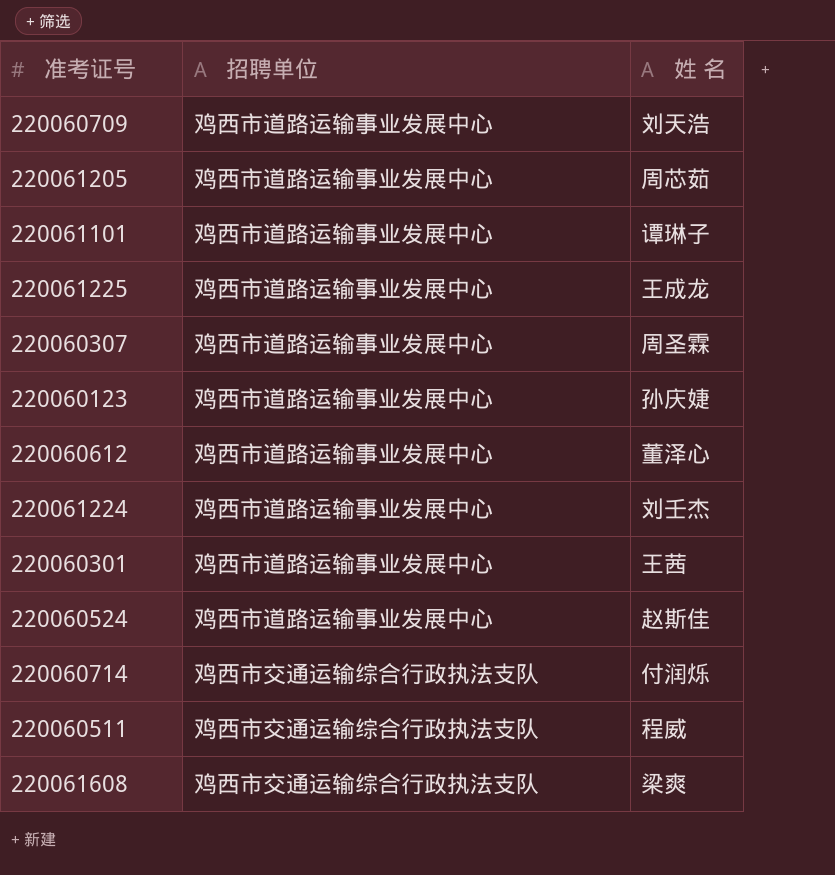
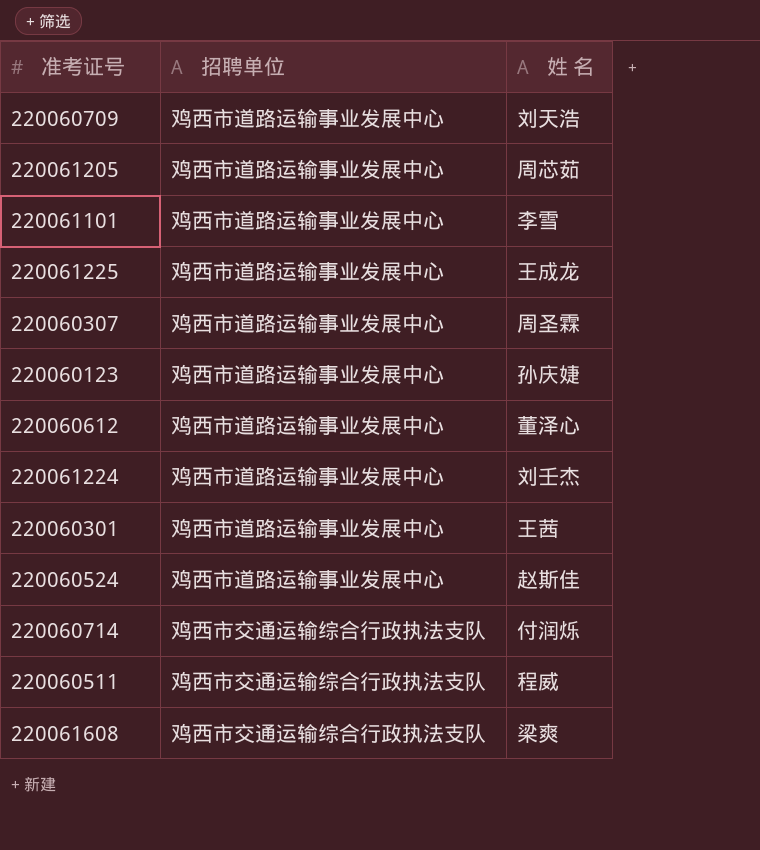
220061101 | 姓 名: 谭琳子 -> 李雪

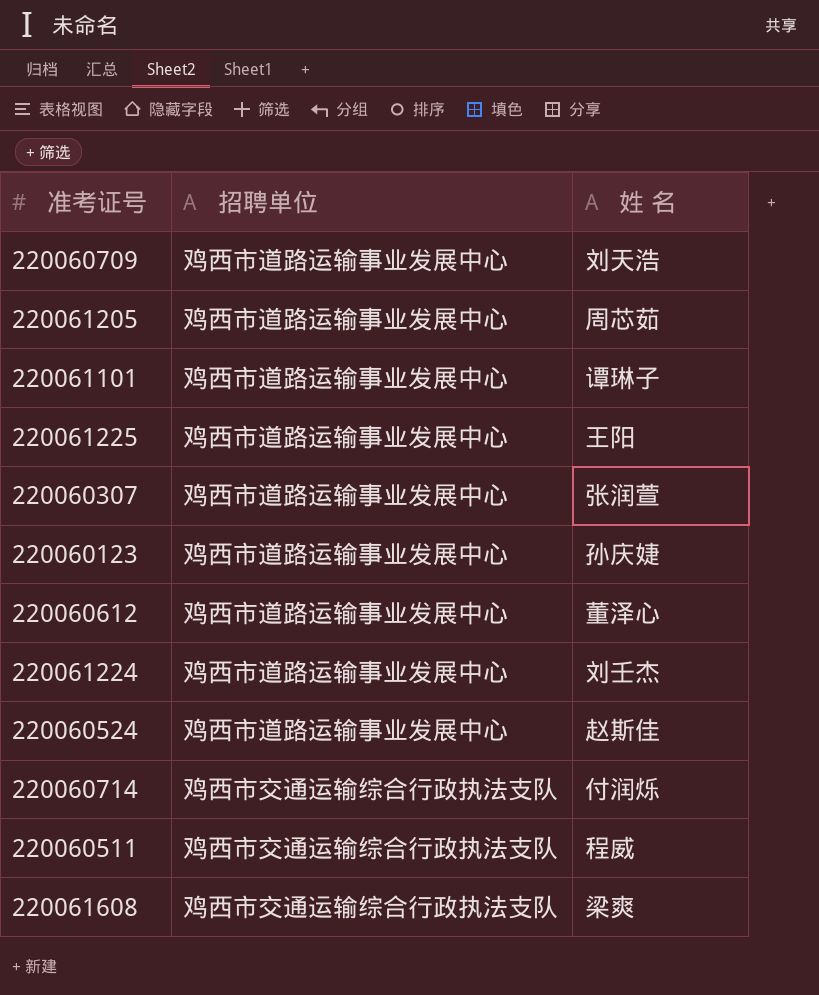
row 220060301: 鸡西市道路运输事业发展中心 | 王茜 -> none
220061101 | 姓 名: 李雪 -> 谭琳子
220061225 | 姓 名: 王成龙 -> 王阳
220060307 | 姓 名: 周圣霖 -> 张润萱

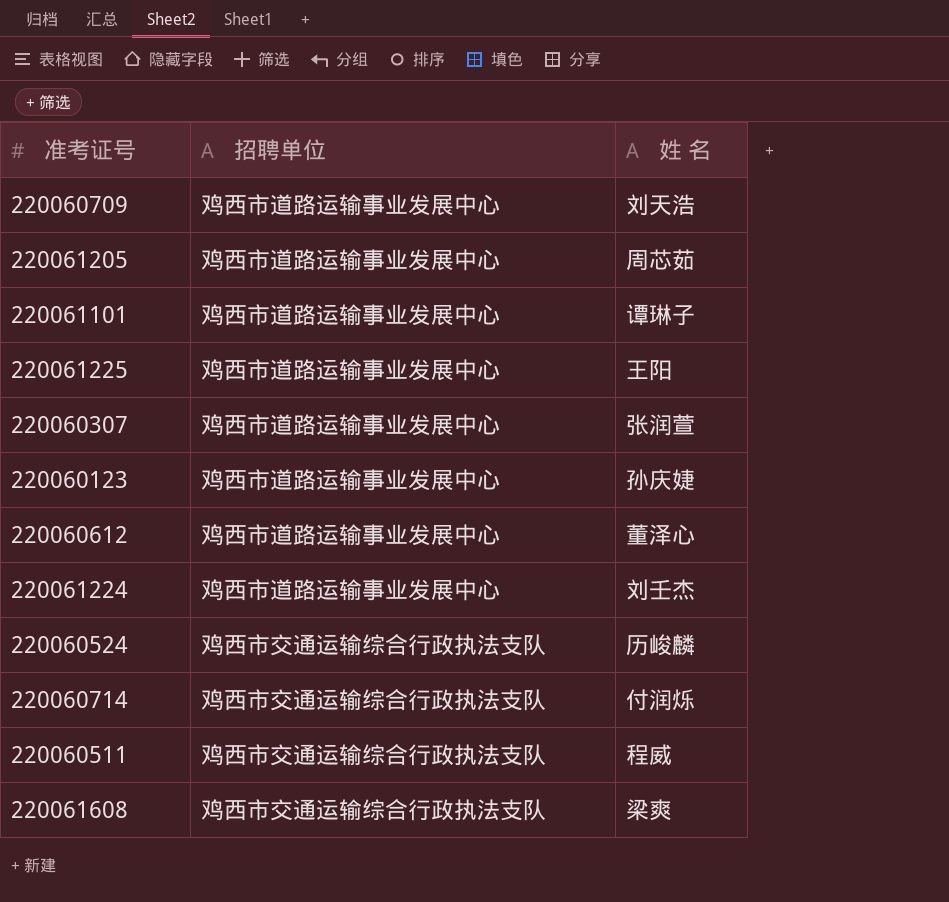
220060524 | 招聘单位: 鸡西市道路运输事业发展中心 -> 鸡西市交通运输综合行政执法支队
220060524 | 姓 名: 赵斯佳 -> 历峻麟

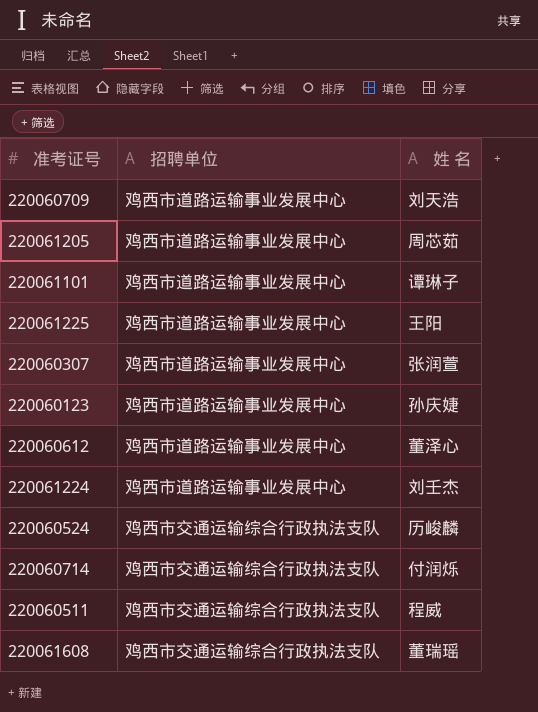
220061608 | 姓 名: 梁爽 -> 董瑞瑶

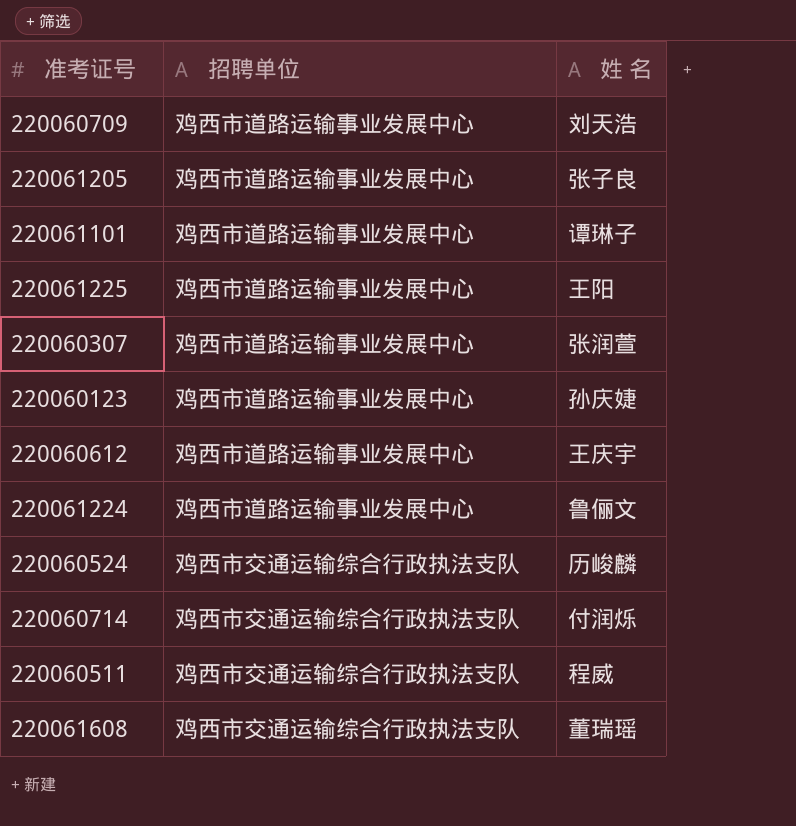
220061205 | 姓 名: 周芯茹 -> 张子良
220060612 | 姓 名: 董泽心 -> 王庆宇
220061224 | 姓 名: 刘壬杰 -> 鲁俪文

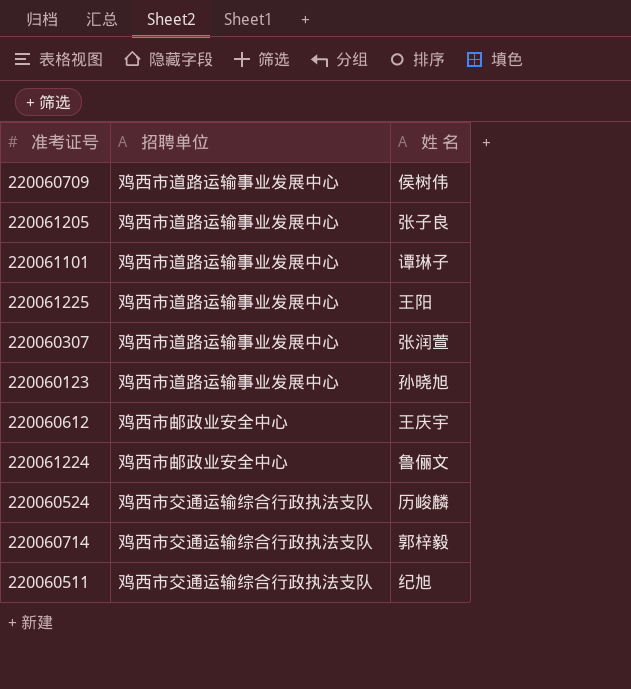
row 220061608: 鸡西市交通运输综合行政执法支队 | 董瑞瑶 -> none
220060709 | 姓 名: 刘天浩 -> 侯树伟
220060123 | 姓 名: 孙庆婕 -> 孙晓旭
220060612 | 招聘单位: 鸡西市道路运输事业发展中心 -> 鸡西市邮政业安全中心
220061224 | 招聘单位: 鸡西市道路运输事业发展中心 -> 鸡西市邮政业安全中心
220060714 | 姓 名: 付润烁 -> 郭梓毅
220060511 | 姓 名: 程威 -> 纪旭

